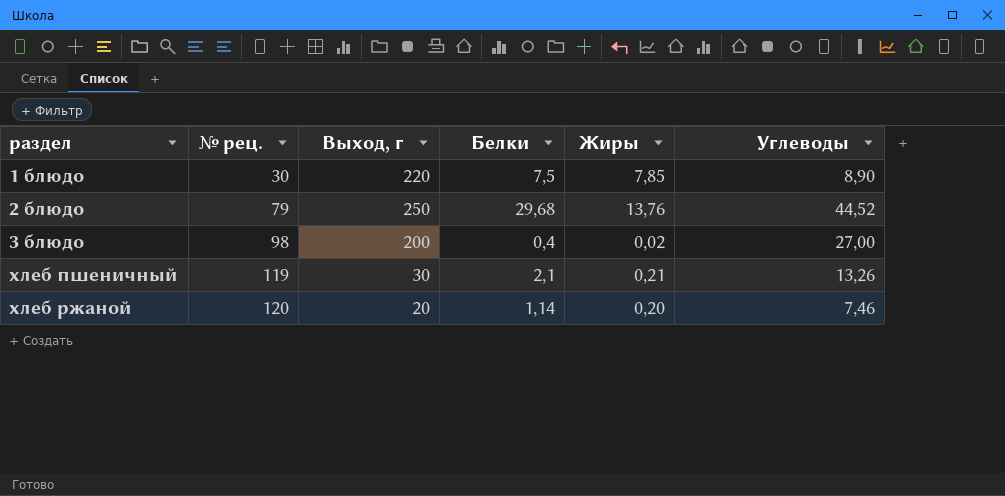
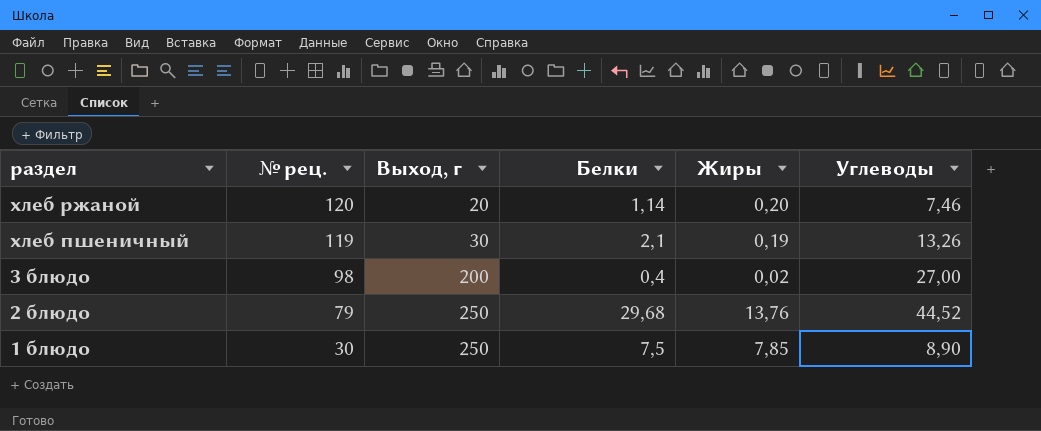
row order: раздел ascending -> раздел descending
хлеб пшеничный | Жиры: 0,21 -> 0,19
1 блюдо | Выход, г: 220 -> 250

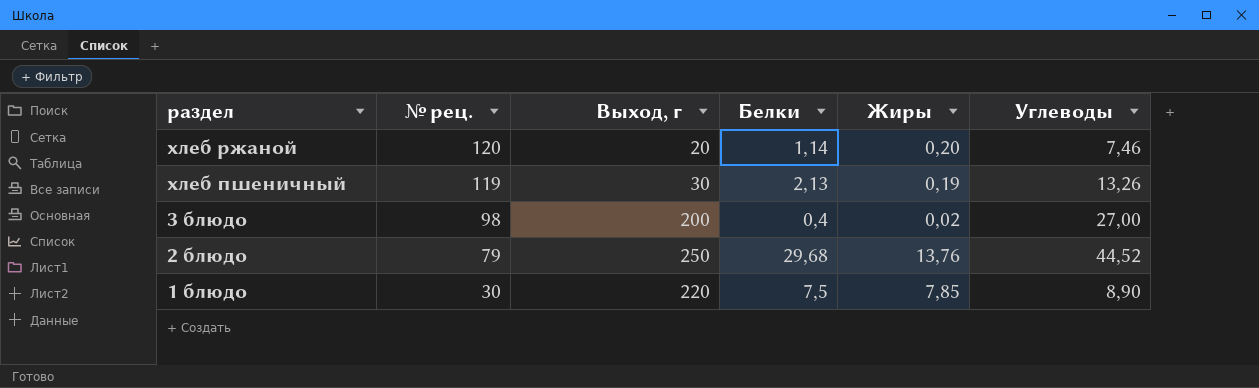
хлеб пшеничный | Белки: 2,1 -> 2,13
1 блюдо | Выход, г: 250 -> 220

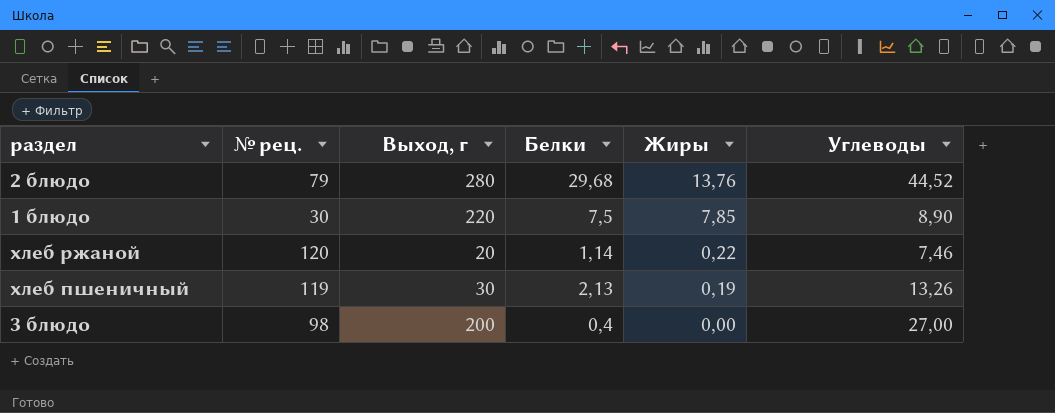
row order: раздел descending -> Жиры descending
2 блюдо | Выход, г: 250 -> 280
хлеб ржаной | Жиры: 0,20 -> 0,22
3 блюдо | Жиры: 0,02 -> 0,00

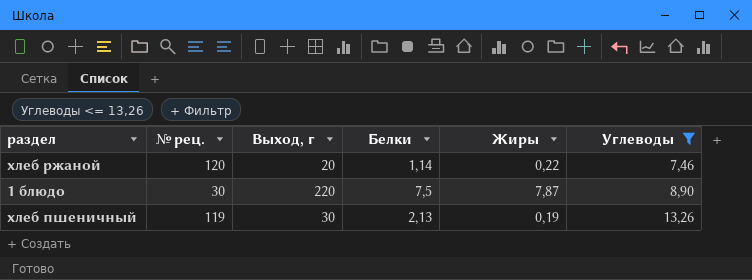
filter: none -> Углеводы <= 13,26
row order: Жиры descending -> Углеводы ascending
1 блюдо | Жиры: 7,85 -> 7,87

